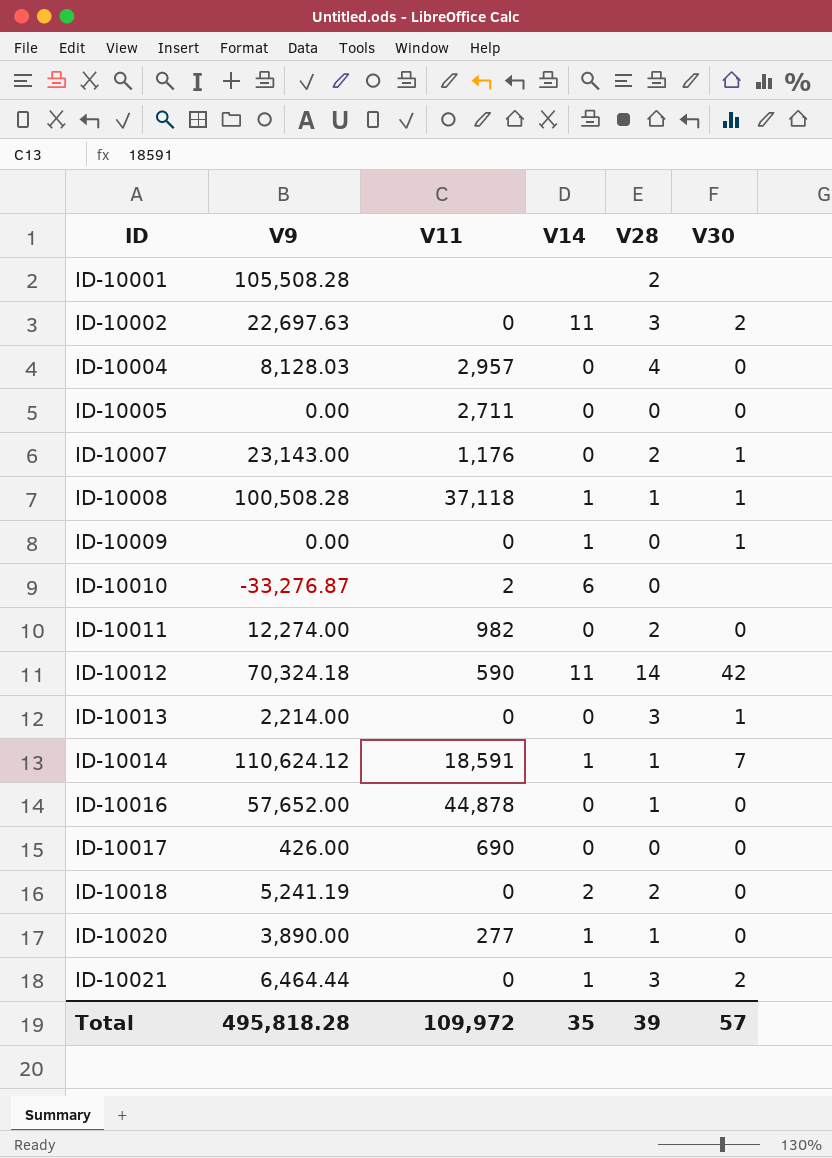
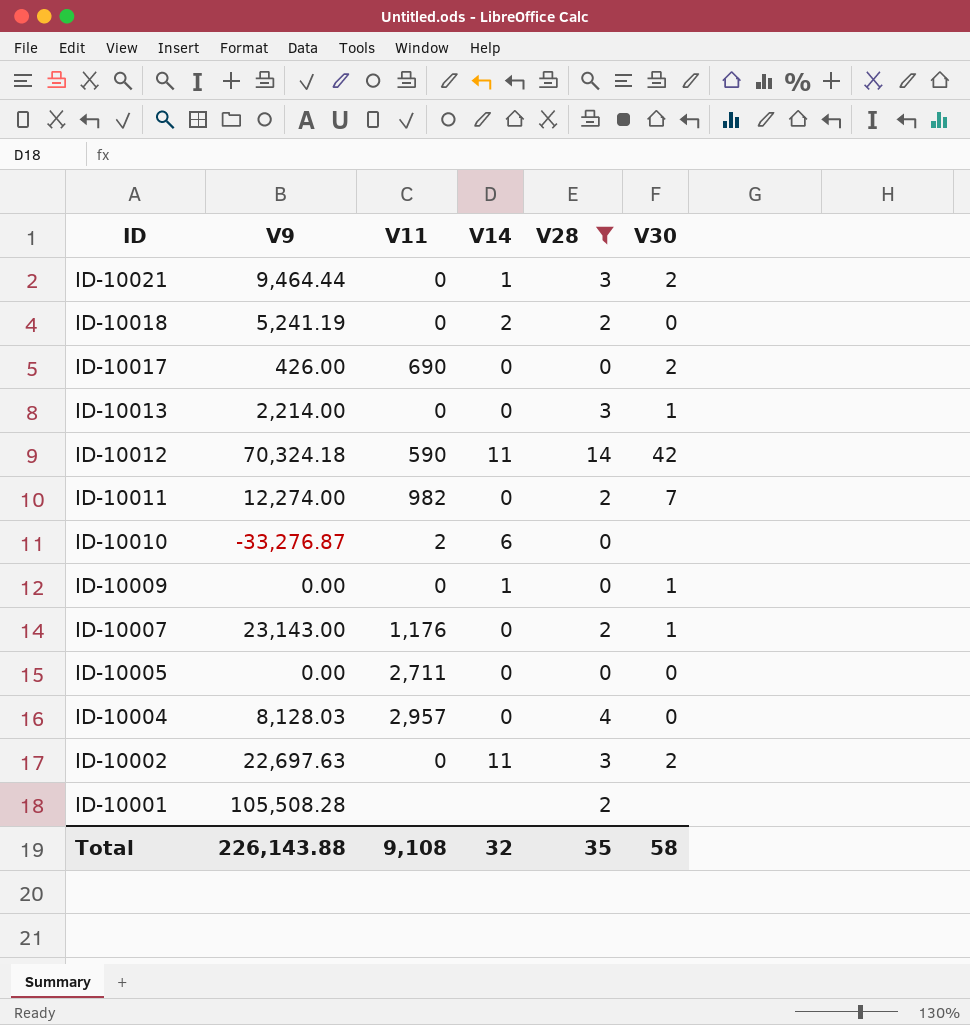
filter: none -> V28 != 1
row order: ID ascending -> ID descending
ID-10021 | V9: 6,464.44 -> 9,464.44
ID-10017 | V30: 0 -> 2
ID-10011 | V30: 0 -> 7
Total | V9: 495,818.28 -> 226,143.88
Total | V11: 109,972 -> 9,108
Total | V14: 35 -> 32
Total | V28: 39 -> 35
Total | V30: 57 -> 58

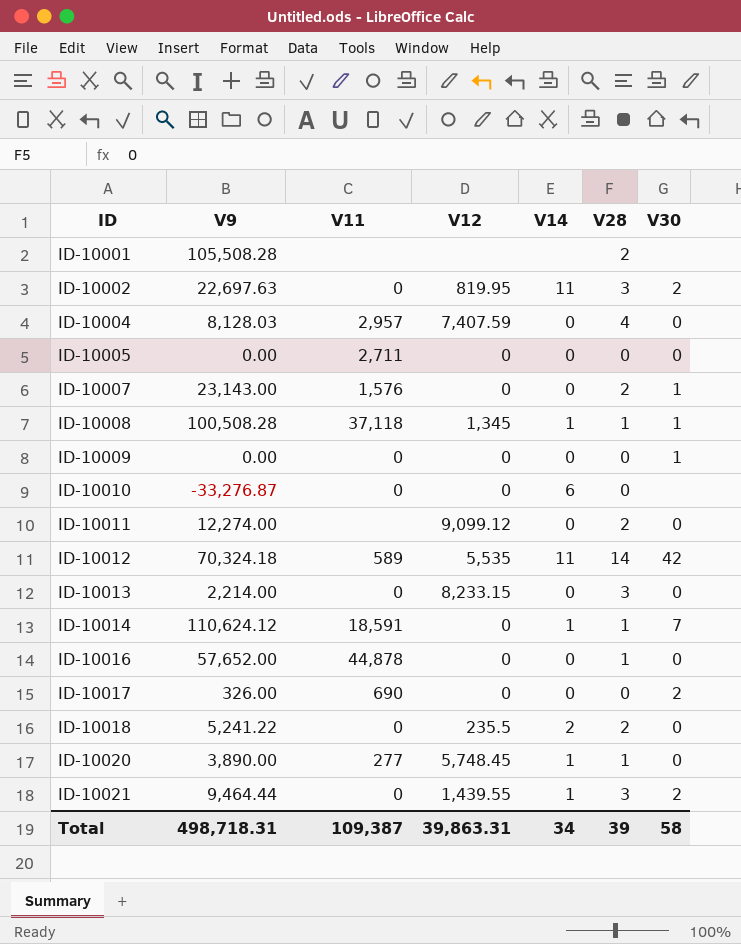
filter: V28 != 1 -> none
row order: ID descending -> ID ascending
column V12 | position: none -> 4
ID-10007 | V11: 1,176 -> 1,576
ID-10009 | V14: 1 -> 0
ID-10010 | V11: 2 -> 0
ID-10011 | V11: 982 -> none
ID-10011 | V30: 7 -> 0
ID-10012 | V11: 590 -> 589
ID-10013 | V30: 1 -> 0
ID-10017 | V9: 426.00 -> 326.00
ID-10018 | V9: 5,241.19 -> 5,241.22
Total | V9: 226,143.88 -> 498,718.31
Total | V11: 9,108 -> 109,387
Total | V14: 32 -> 34
Total | V28: 35 -> 39

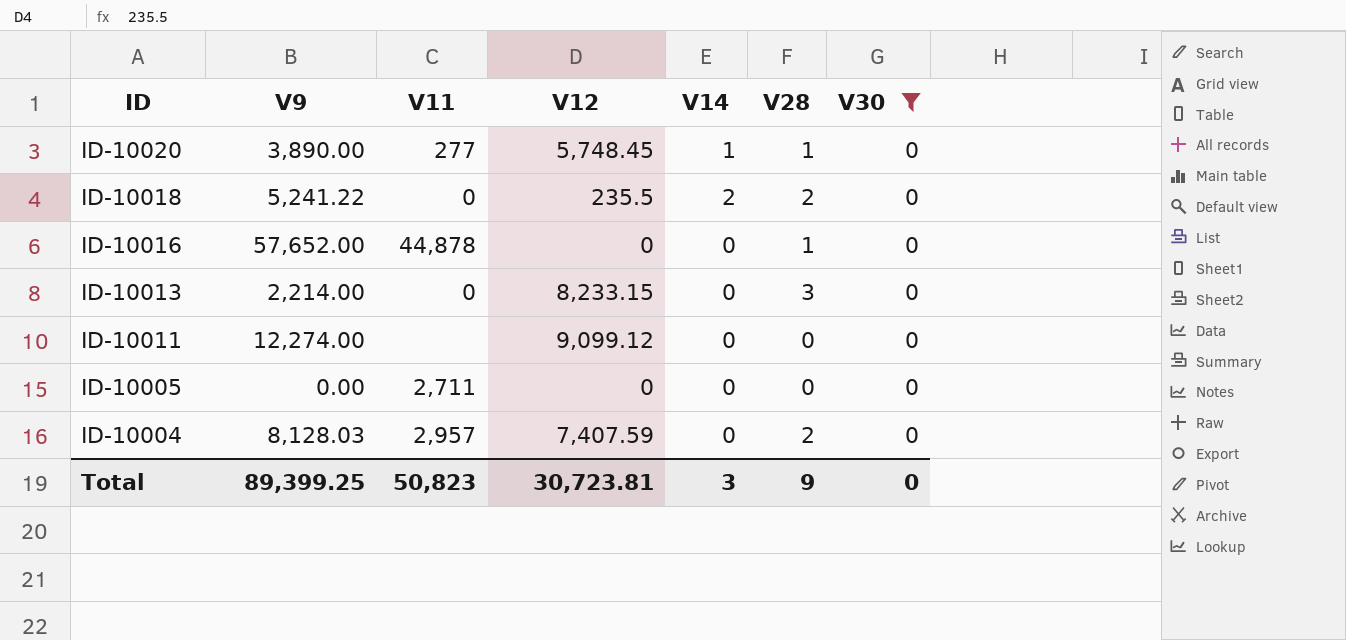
filter: none -> V30 = 0
row order: ID ascending -> ID descending
ID-10011 | V28: 2 -> 0
ID-10004 | V28: 4 -> 2
Total | V9: 498,718.31 -> 89,399.25
Total | V11: 109,387 -> 50,823
Total | V12: 39,863.31 -> 30,723.81
Total | V14: 34 -> 3
Total | V28: 39 -> 9
Total | V30: 58 -> 0

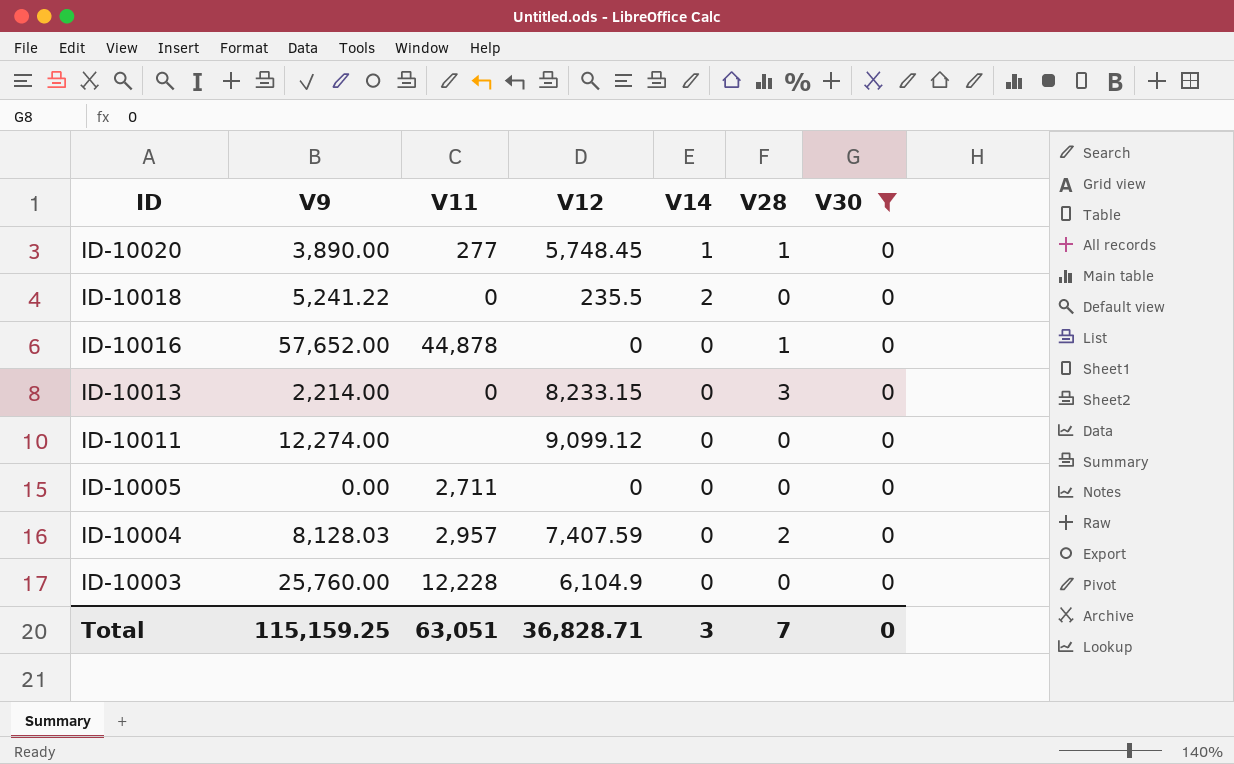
ID-10018 | V28: 2 -> 0
row ID-10003: none -> 25,760.00 | 12,228 | 6,104.9 | 0 | 0 | 0
Total | V9: 89,399.25 -> 115,159.25
Total | V11: 50,823 -> 63,051
Total | V12: 30,723.81 -> 36,828.71
Total | V28: 9 -> 7

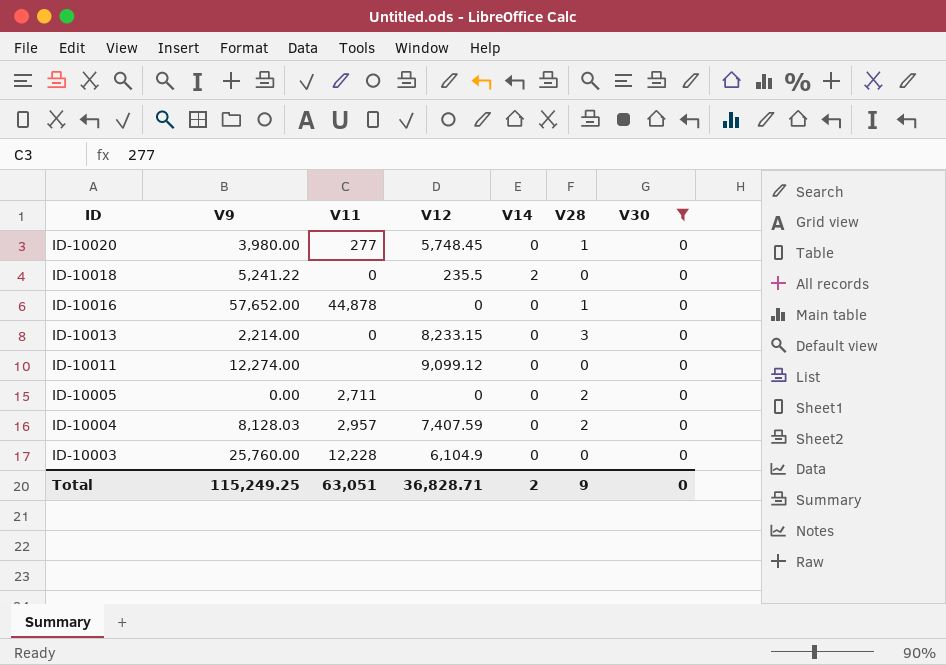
ID-10020 | V9: 3,890.00 -> 3,980.00
ID-10020 | V14: 1 -> 0
ID-10005 | V28: 0 -> 2
Total | V9: 115,159.25 -> 115,249.25
Total | V14: 3 -> 2
Total | V28: 7 -> 9

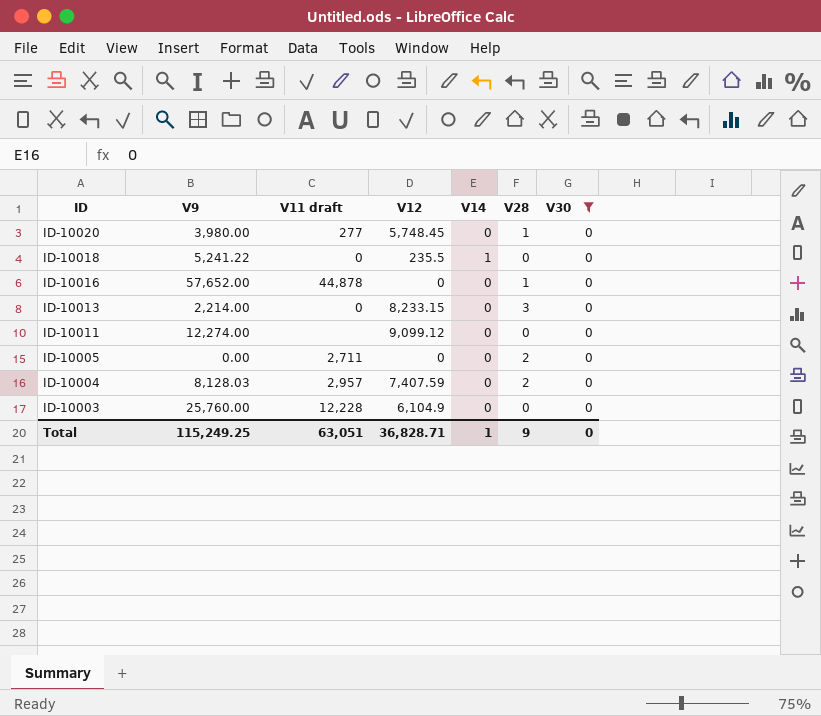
column name: V11 -> V11 draft
ID-10018 | V14: 2 -> 1
Total | V14: 2 -> 1

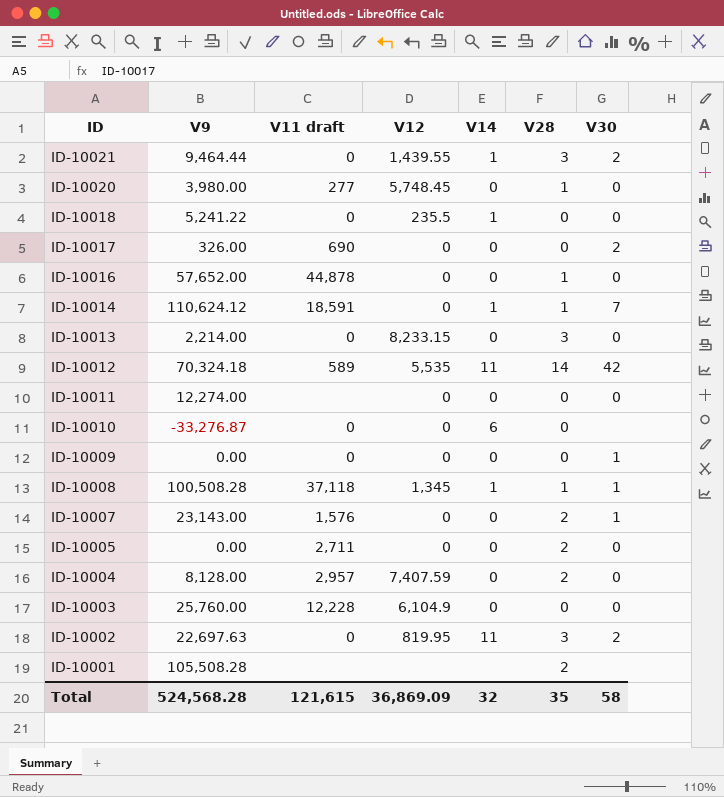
filter: V30 = 0 -> none
ID-10011 | V12: 9,099.12 -> 0
ID-10004 | V9: 8,128.03 -> 8,128.00
Total | V9: 115,249.25 -> 524,568.28
Total | V11 draft: 63,051 -> 121,615
Total | V12: 36,828.71 -> 36,869.09
Total | V14: 1 -> 32
Total | V28: 9 -> 35
Total | V30: 0 -> 58

